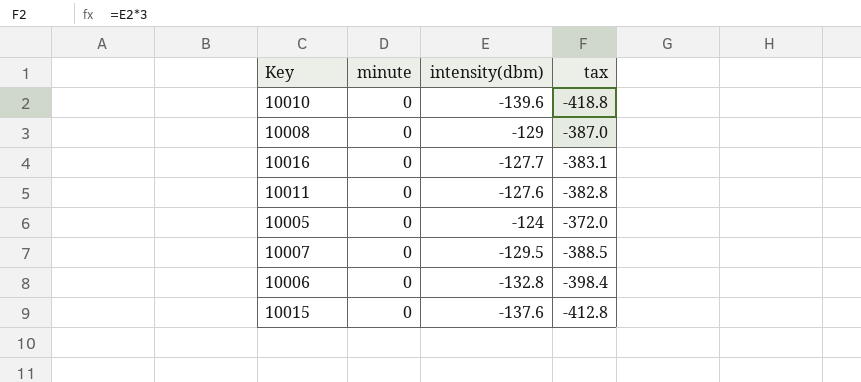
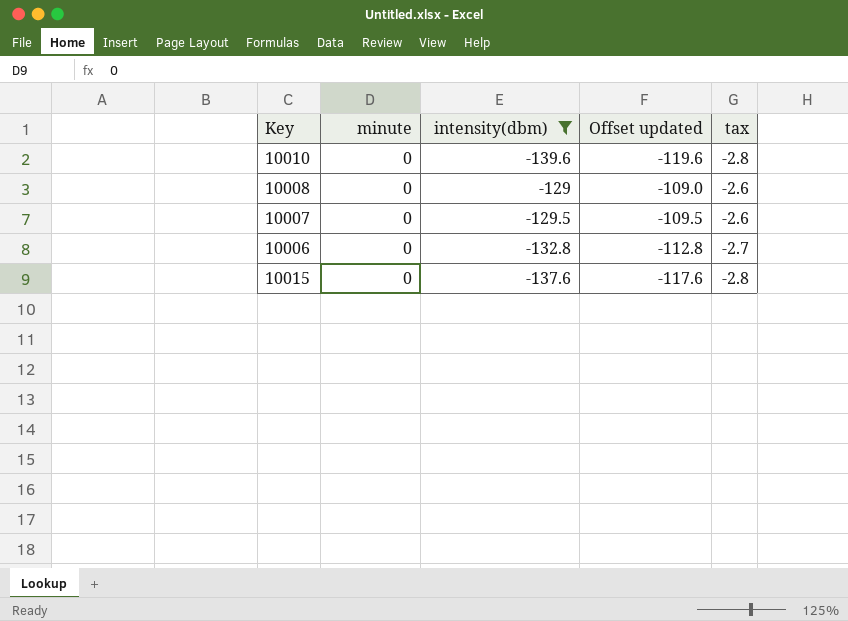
filter: none -> intensity(dbm) <= -129
column Offset updated | formula: none -> [intensity(dbm)] + 20
column tax | formula: [intensity(dbm)] * 3 -> [intensity(dbm)] * 0.02

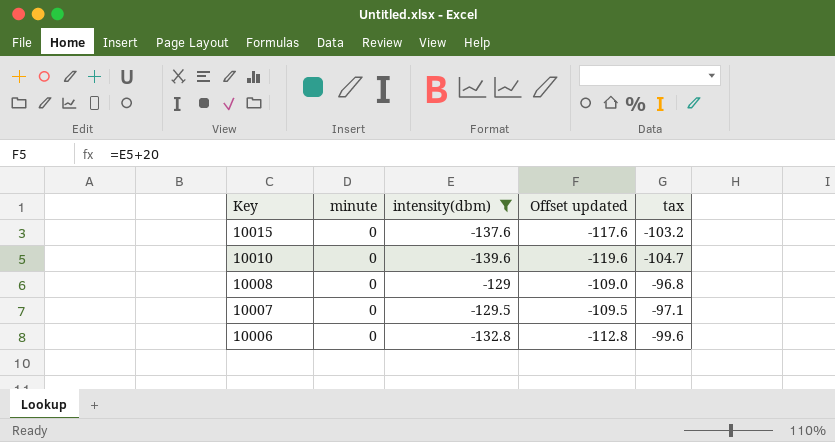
row order: none -> Key descending
column tax | formula: [intensity(dbm)] * 0.02 -> [intensity(dbm)] * 0.75

